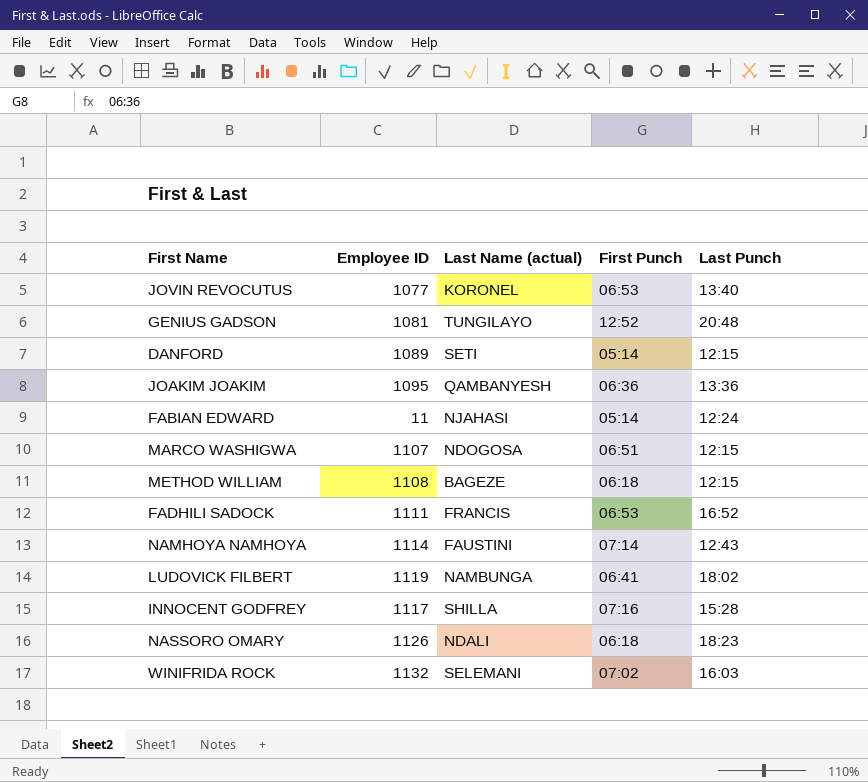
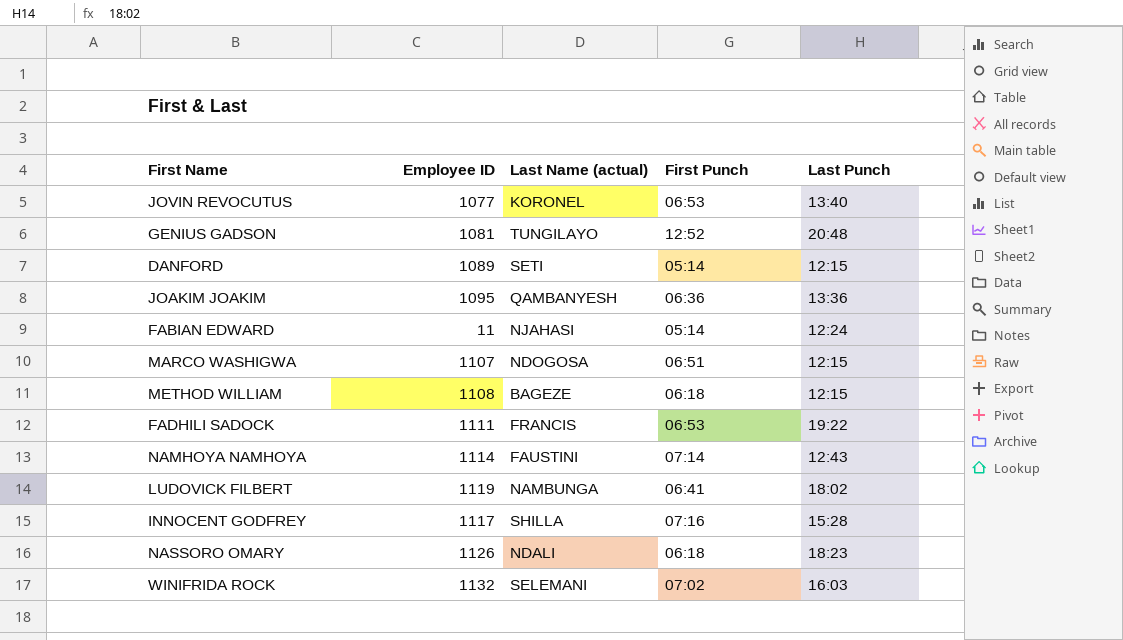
FADHILI SADOCK | Last Punch: 16:52 -> 19:22

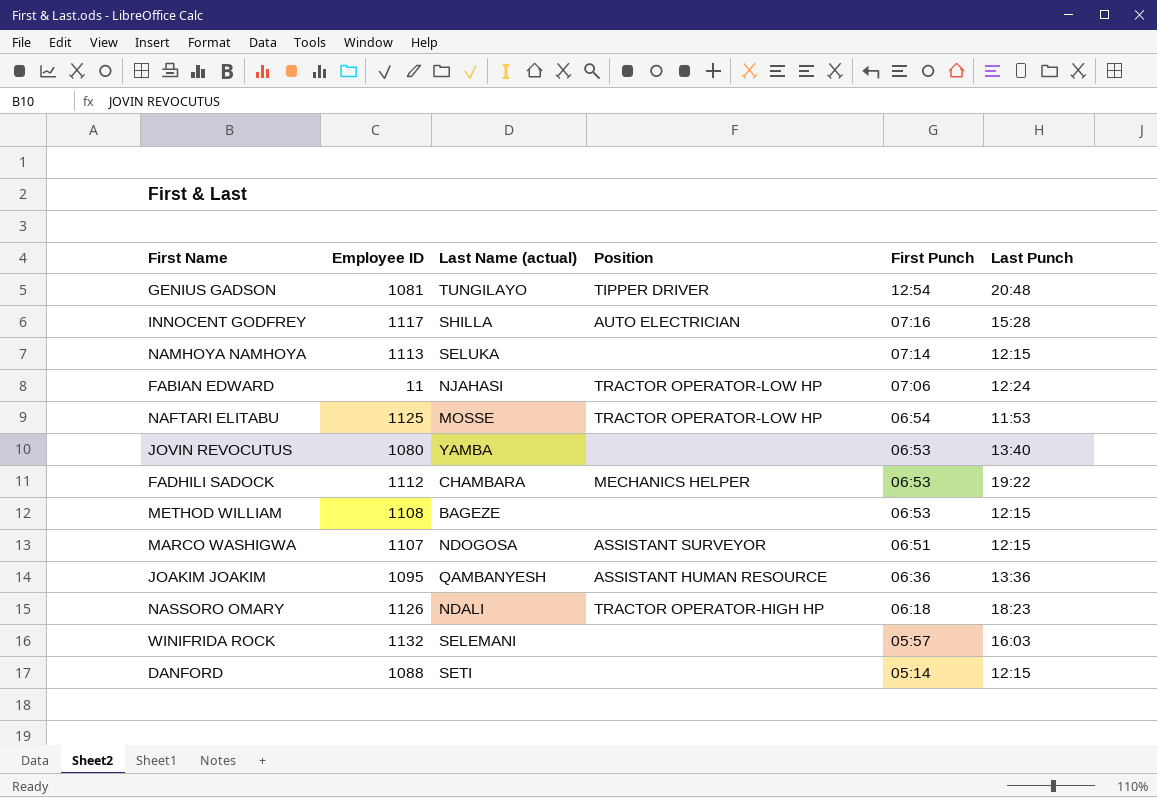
row order: none -> First Punch descending
column Position | position: none -> 4
row LUDOVICK FILBERT: 1119 | NAMBUNGA | 06:41 | 18:02 -> none
GENIUS GADSON | First Punch: 12:52 -> 12:54
NAMHOYA NAMHOYA | Employee ID: 1114 -> 1113
NAMHOYA NAMHOYA | Last Name (actual): FAUSTINI -> SELUKA
NAMHOYA NAMHOYA | Last Punch: 12:43 -> 12:15
FABIAN EDWARD | First Punch: 05:14 -> 07:06
row NAFTARI ELITABU: none -> 1125 | MOSSE | TRACTOR OPERATOR-LOW HP | 06:54 | 11:53
JOVIN REVOCUTUS | Employee ID: 1077 -> 1080
JOVIN REVOCUTUS | Last Name (actual): KORONEL -> YAMBA
FADHILI SADOCK | Employee ID: 1111 -> 1112
FADHILI SADOCK | Last Name (actual): FRANCIS -> CHAMBARA
METHOD WILLIAM | First Punch: 06:18 -> 06:53
WINIFRIDA ROCK | First Punch: 07:02 -> 05:57
DANFORD | Employee ID: 1089 -> 1088

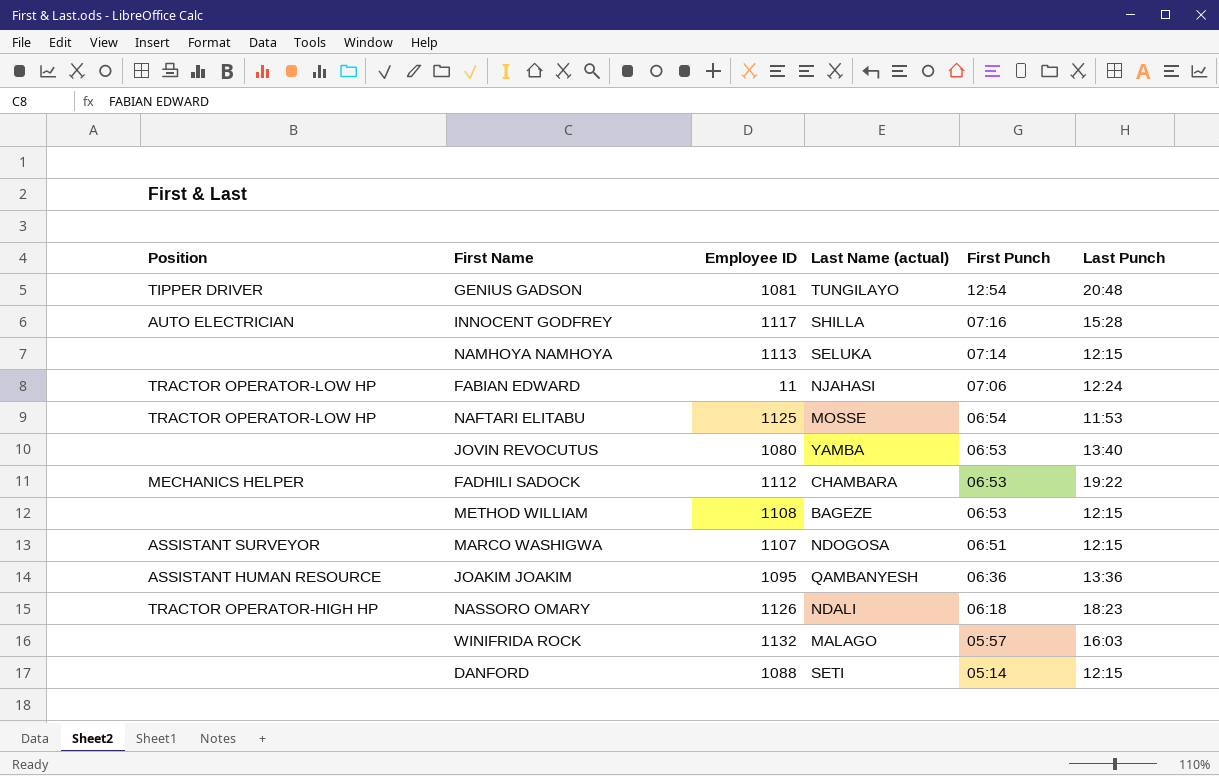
column Position | position: 4 -> 1
WINIFRIDA ROCK | Last Name (actual): SELEMANI -> MALAGO

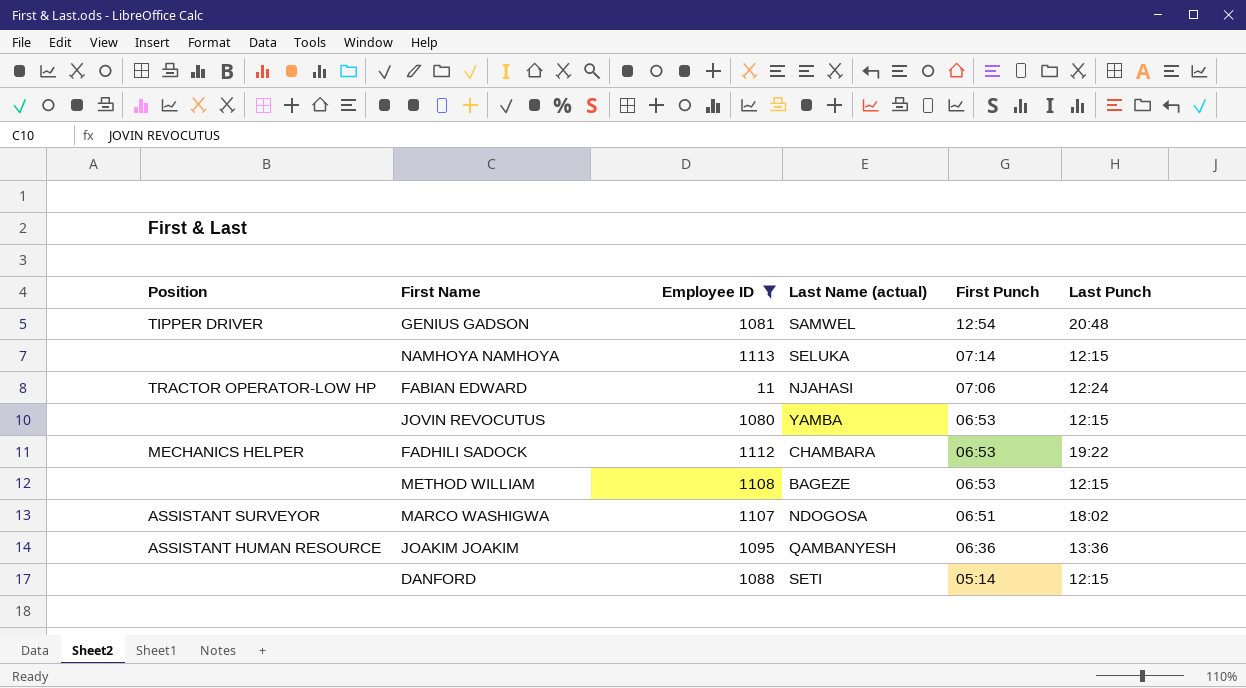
filter: none -> Employee ID <= 1113
GENIUS GADSON | Last Name (actual): TUNGILAYO -> SAMWEL
JOVIN REVOCUTUS | Last Punch: 13:40 -> 12:15
MARCO WASHIGWA | Last Punch: 12:15 -> 18:02

